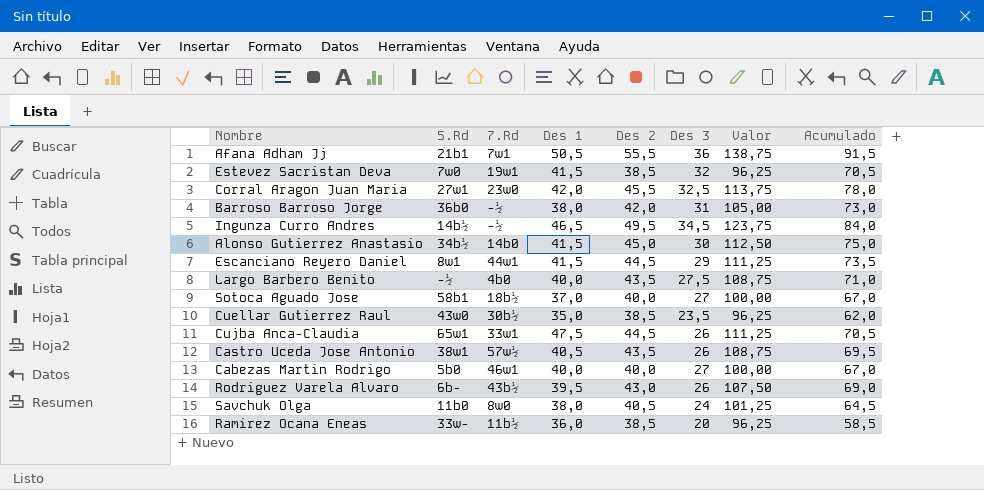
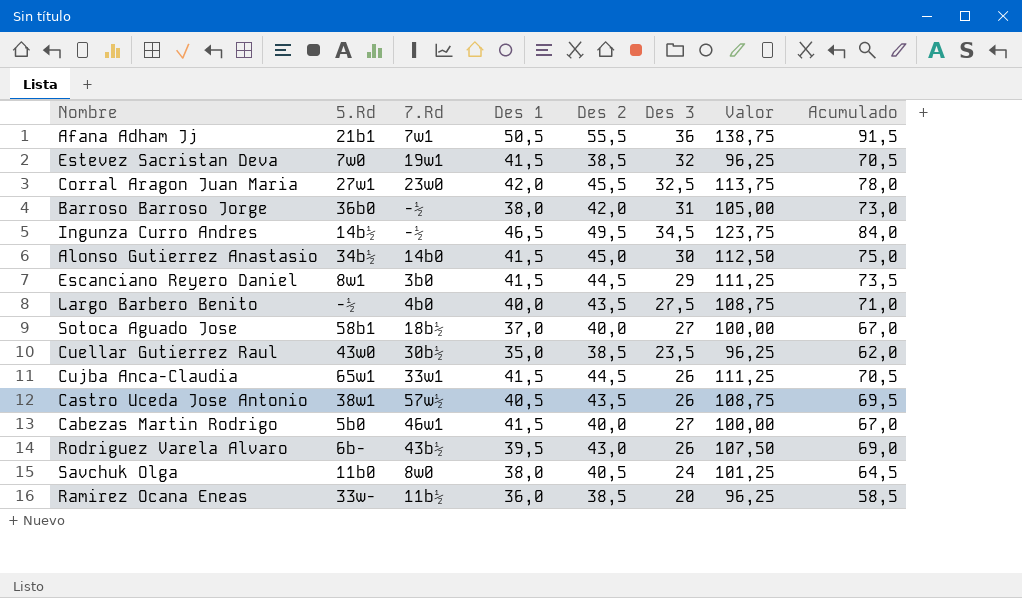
Escanciano Reyero Daniel | 7.Rd: 44w1 -> 3b0
Cujba Anca-Claudia | Des 1: 47,5 -> 41,5
Cabezas Martin Rodrigo | Des 1: 40,0 -> 41,5

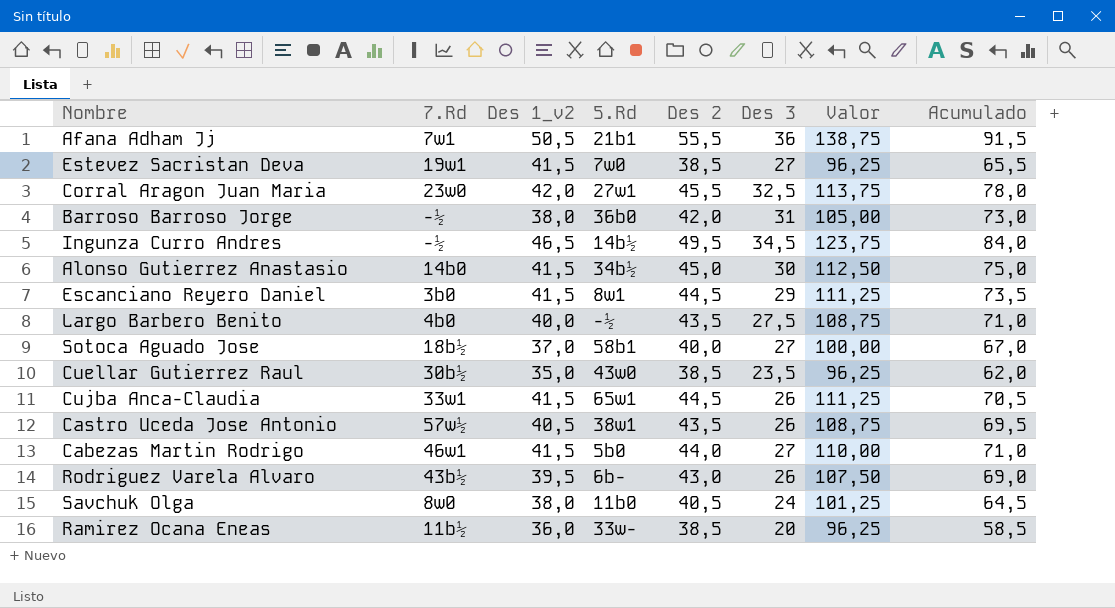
column name: Des 1 -> Des 1_v2
column 5.Rd | position: 2 -> 4
Estevez Sacristan Deva | Des 3: 32 -> 27
Estevez Sacristan Deva | Acumulado: 70,5 -> 65,5
Cabezas Martin Rodrigo | Des 2: 40,0 -> 44,0
Cabezas Martin Rodrigo | Valor: 100,00 -> 110,00
Cabezas Martin Rodrigo | Acumulado: 67,0 -> 71,0

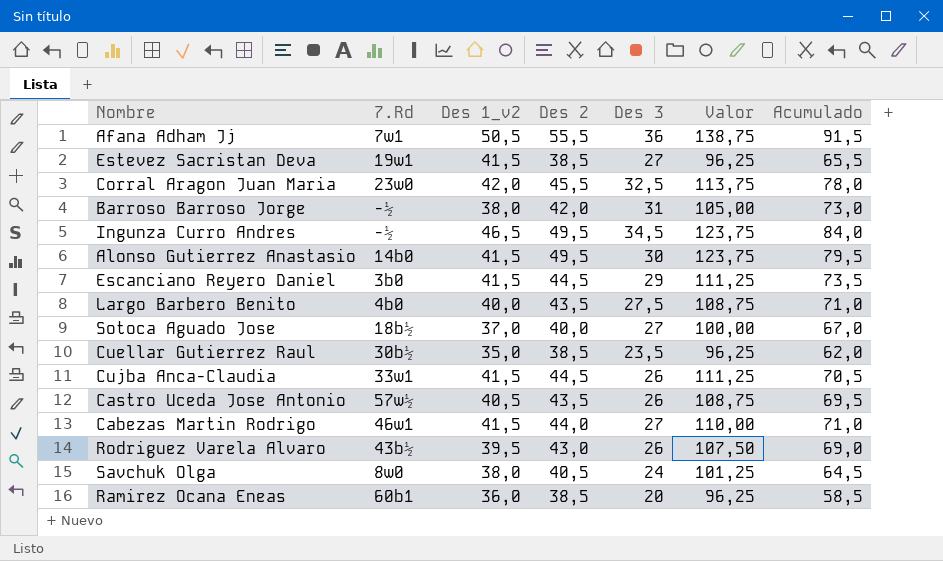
column 5.Rd | position: 4 -> none
Alonso Gutierrez Anastasio | Des 2: 45,0 -> 49,5
Alonso Gutierrez Anastasio | Valor: 112,50 -> 123,75
Alonso Gutierrez Anastasio | Acumulado: 75,0 -> 79,5
Ramirez Ocana Eneas | 7.Rd: 11b½ -> 60b1

